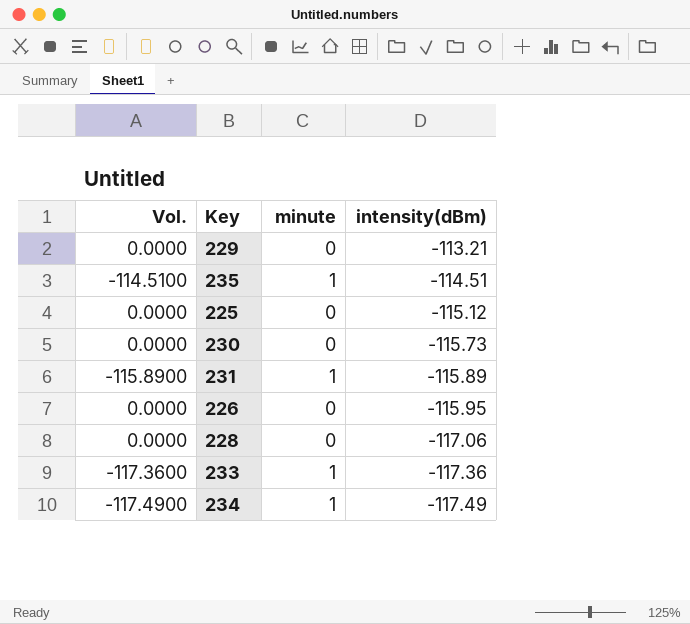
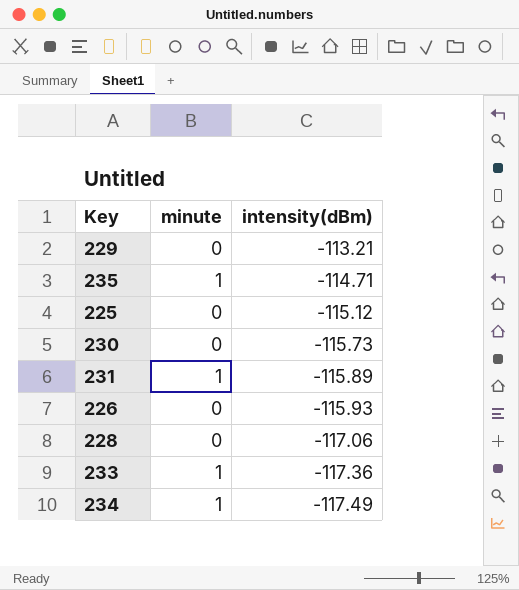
column Vol. | formula: [minute] * [intensity(dBm)] -> none
235 | intensity(dBm): -114.51 -> -114.71
226 | intensity(dBm): -115.95 -> -115.93

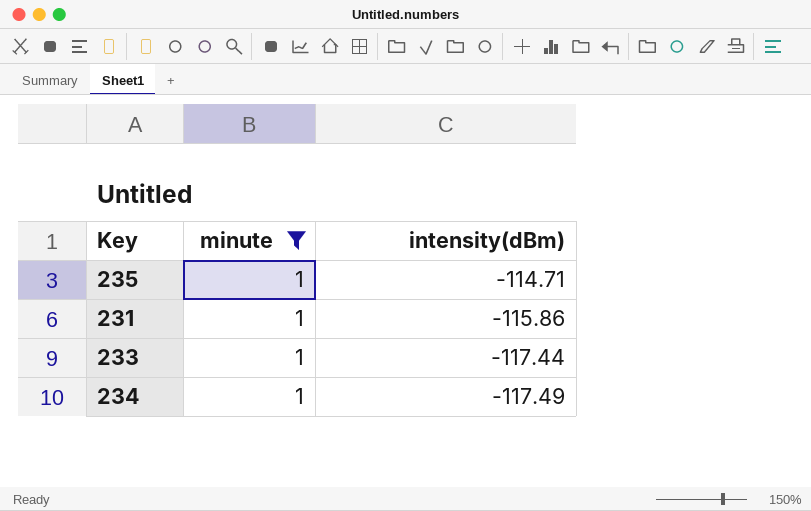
filter: none -> minute = 1
231 | intensity(dBm): -115.89 -> -115.86
233 | intensity(dBm): -117.36 -> -117.44

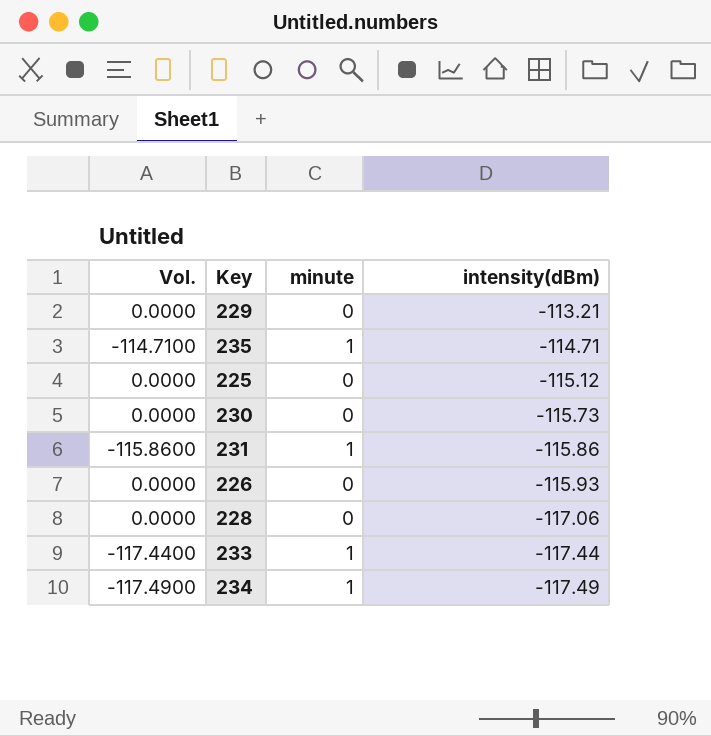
filter: minute = 1 -> none
column Vol. | formula: none -> [minute] * [intensity(dBm)]

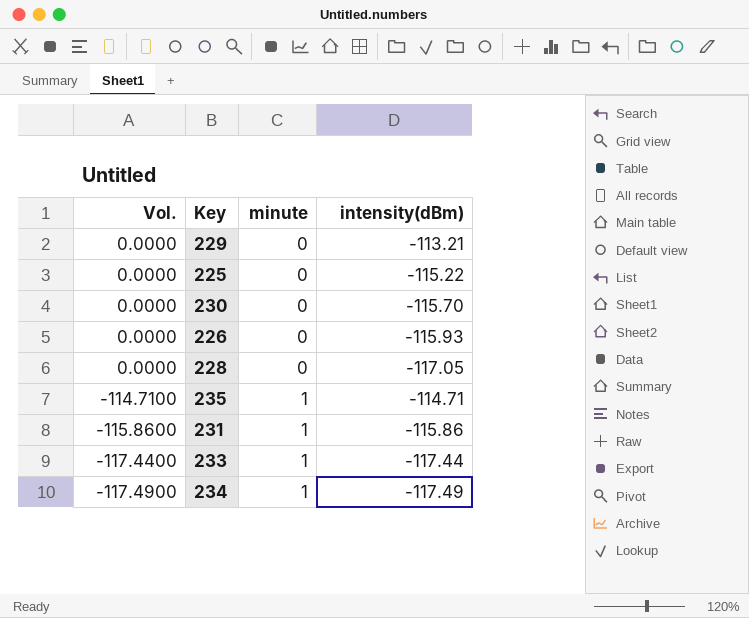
row order: intensity(dBm) descending -> Vol. descending
225 | intensity(dBm): -115.12 -> -115.22
230 | intensity(dBm): -115.73 -> -115.70
228 | intensity(dBm): -117.06 -> -117.05

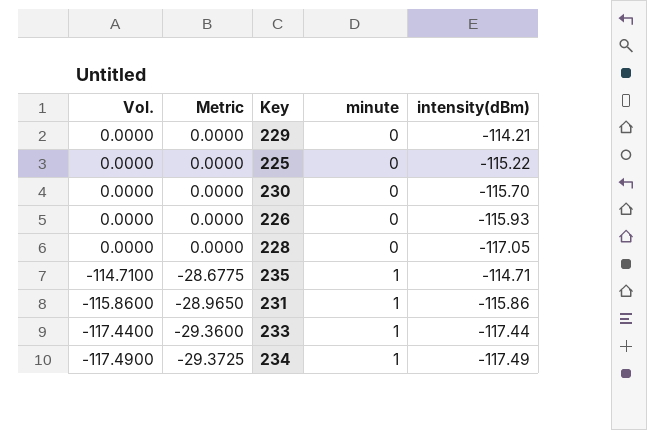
column Metric | formula: none -> [Vol.] * 0.25
229 | intensity(dBm): -113.21 -> -114.21

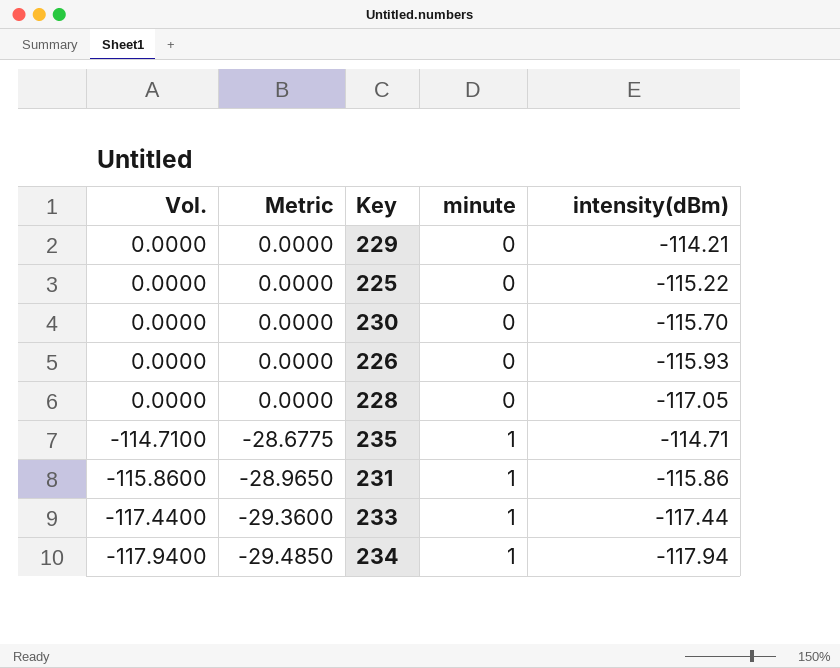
234 | Vol.: -117.4900 -> -117.9400
234 | Metric: -29.3725 -> -29.4850
234 | intensity(dBm): -117.49 -> -117.94

